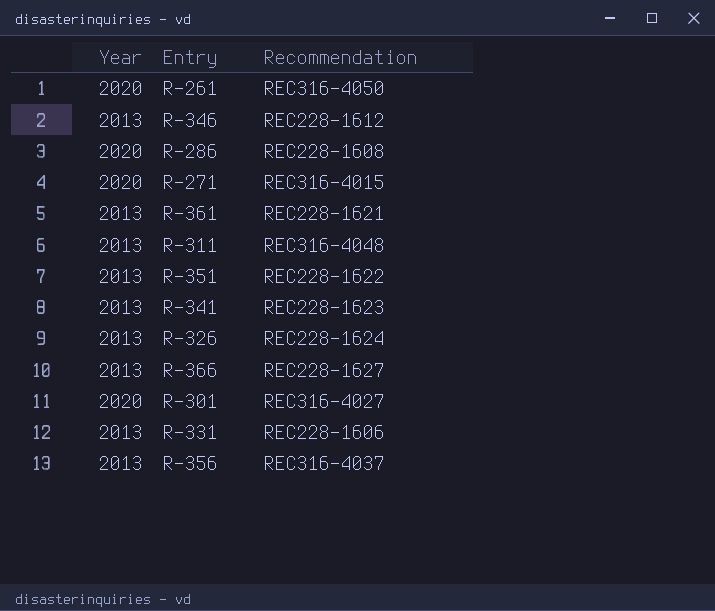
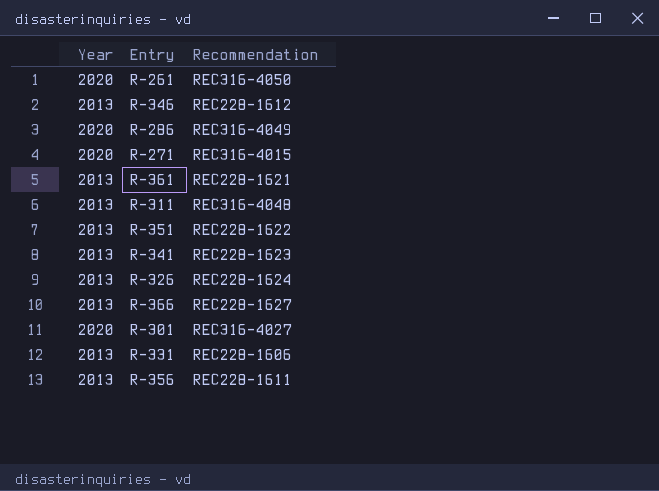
R-286 | Recommendation: REC228-1608 -> REC316-4049
R-356 | Recommendation: REC316-4037 -> REC228-1611

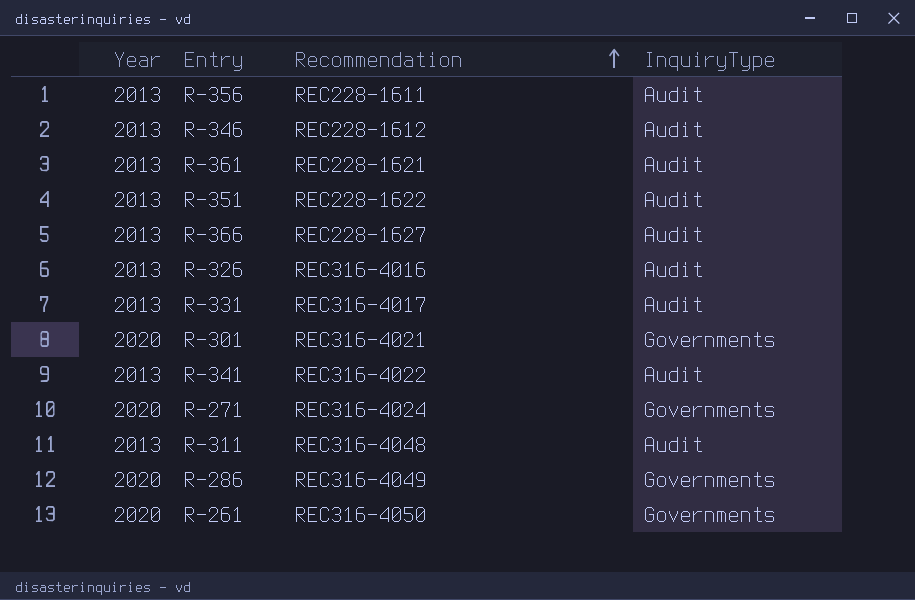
row order: none -> Recommendation ascending
column InquiryType | position: none -> 4
R-326 | Recommendation: REC228-1624 -> REC316-4016
R-331 | Recommendation: REC228-1606 -> REC316-4017
R-301 | Recommendation: REC316-4027 -> REC316-4021
R-341 | Recommendation: REC228-1623 -> REC316-4022
R-271 | Recommendation: REC316-4015 -> REC316-4024

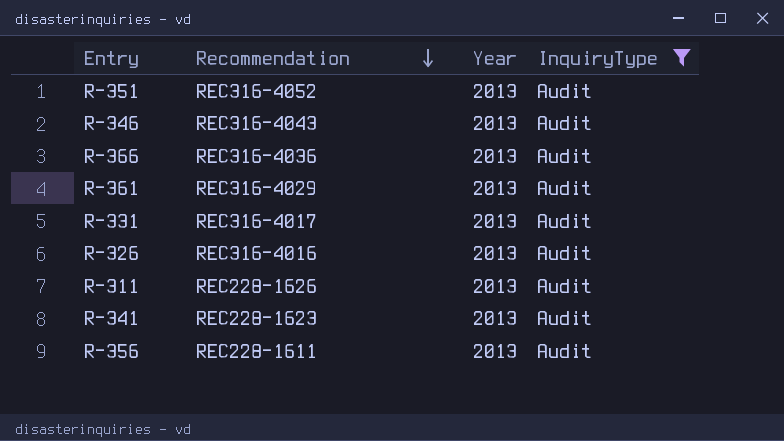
filter: none -> InquiryType = Audit
row order: Recommendation ascending -> Recommendation descending
column Year | position: 1 -> 3
R-351 | Recommendation: REC228-1622 -> REC316-4052
R-346 | Recommendation: REC228-1612 -> REC316-4043
R-366 | Recommendation: REC228-1627 -> REC316-4036
R-361 | Recommendation: REC228-1621 -> REC316-4029
R-311 | Recommendation: REC316-4048 -> REC228-1626
R-341 | Recommendation: REC316-4022 -> REC228-1623

